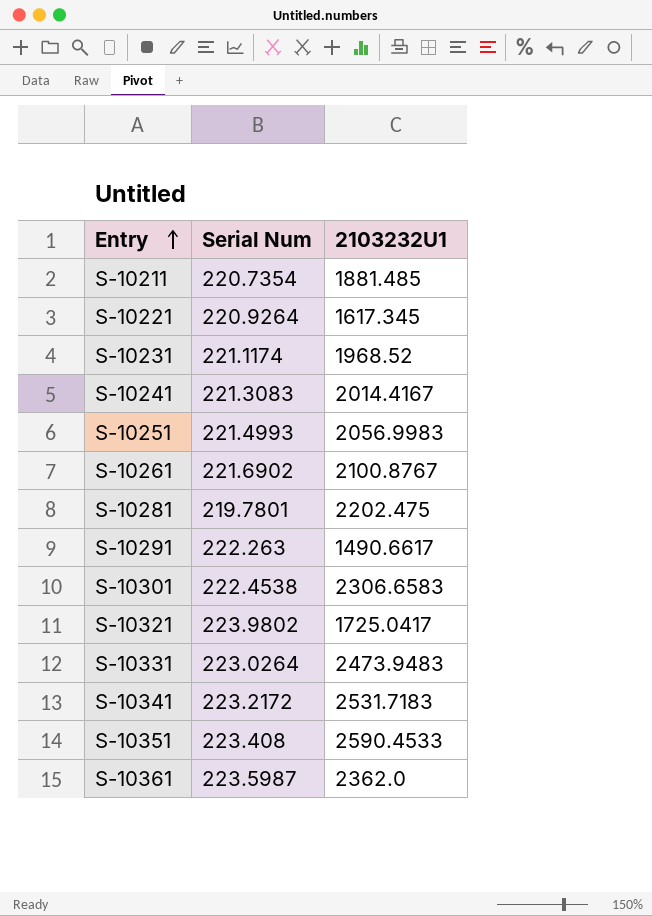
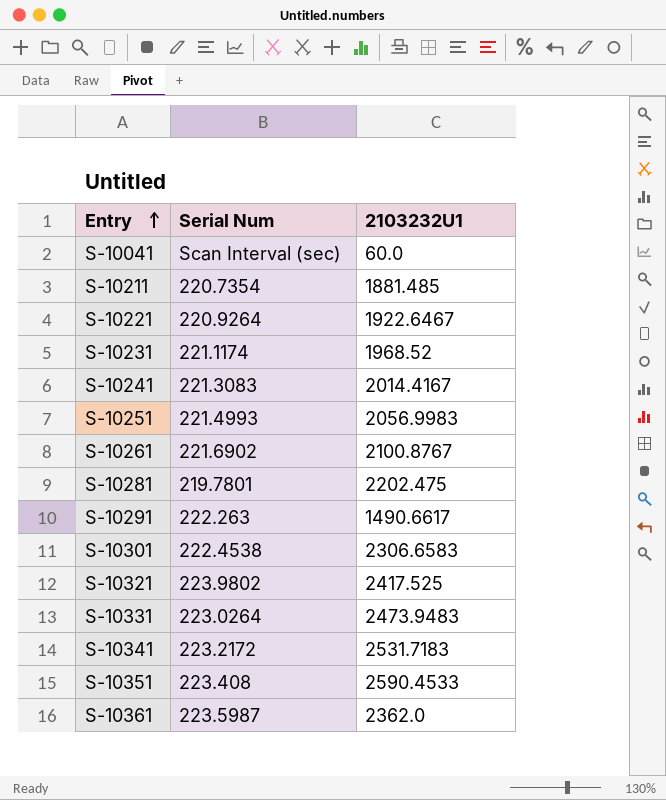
row S-10041: none -> Scan Interval (sec) | 60.0
S-10221 | 2103232U1: 1617.345 -> 1922.6467
S-10321 | 2103232U1: 1725.0417 -> 2417.525

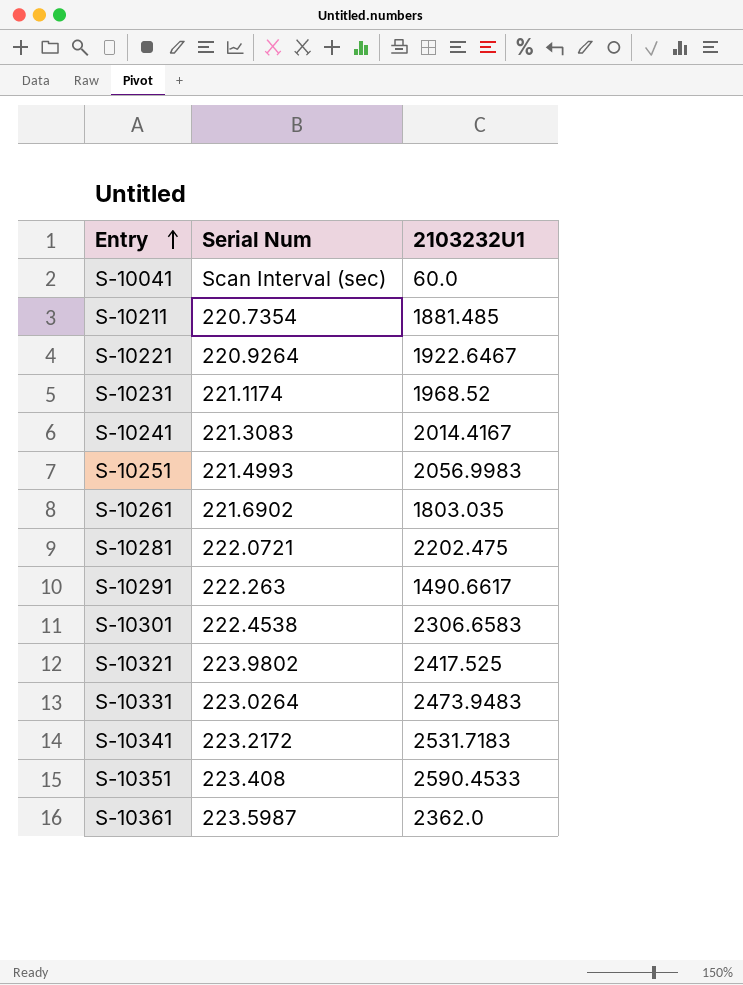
S-10261 | 2103232U1: 2100.8767 -> 1803.035
S-10281 | Serial Num: 219.7801 -> 222.0721

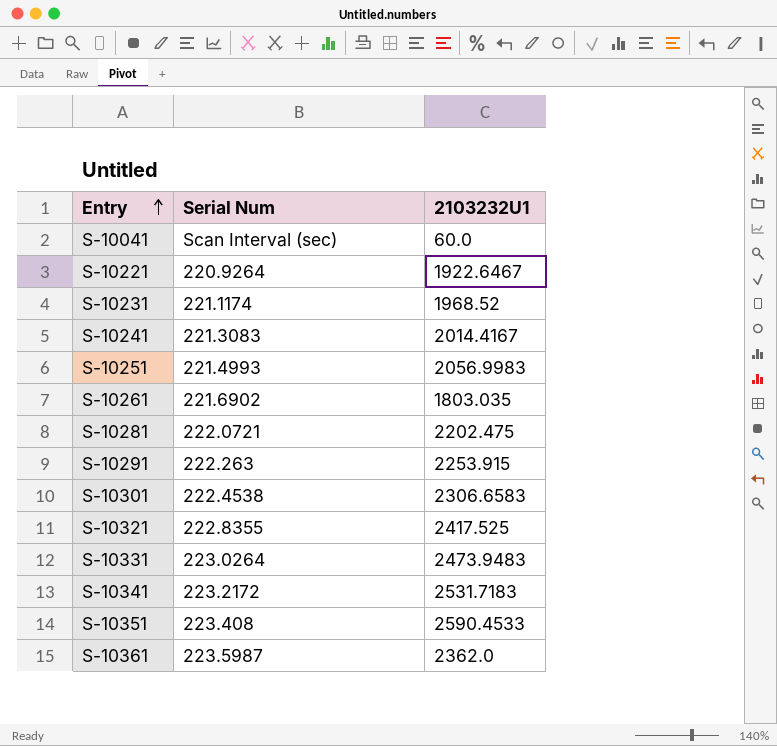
row S-10211: 220.7354 | 1881.485 -> none
S-10291 | 2103232U1: 1490.6617 -> 2253.915
S-10321 | Serial Num: 223.9802 -> 222.8355

